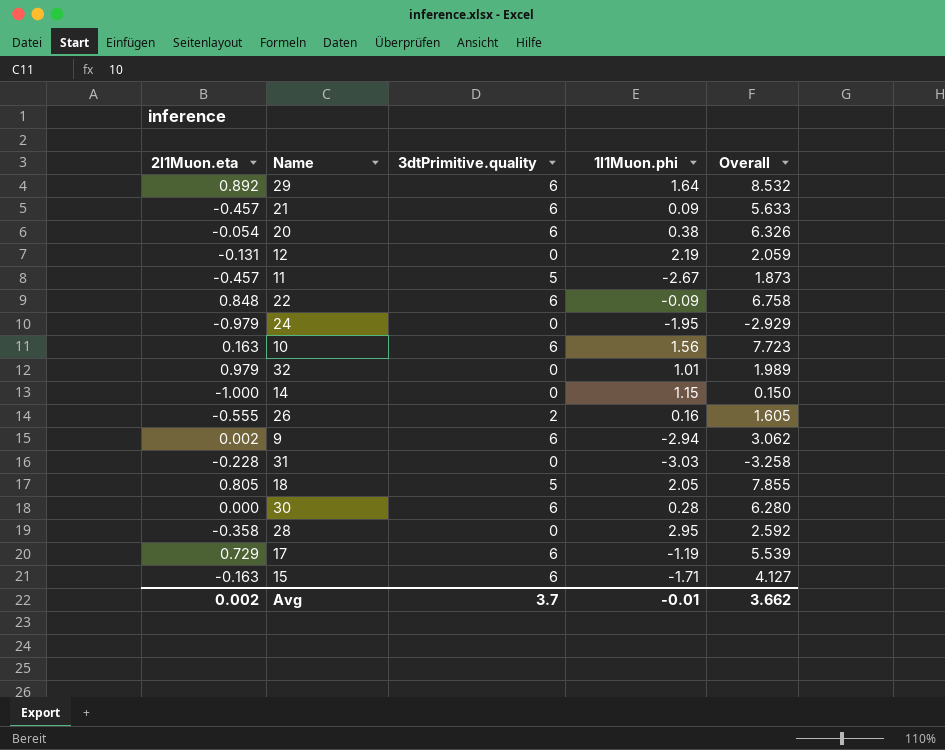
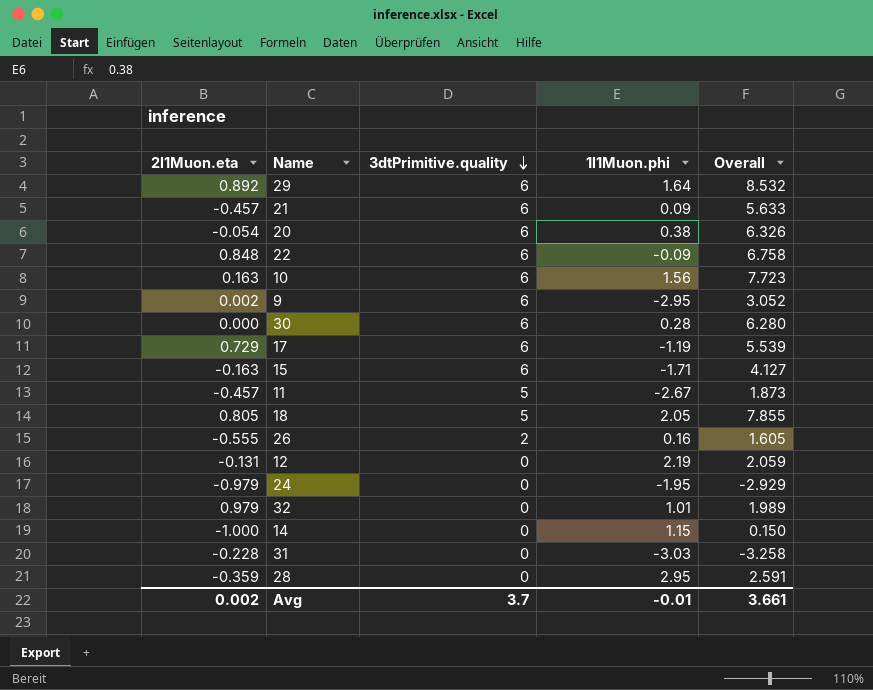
row order: none -> 3dtPrimitive.quality descending
9 | 1l1Muon.phi: -2.94 -> -2.95
9 | Overall: 3.062 -> 3.052
28 | 2l1Muon.eta: -0.358 -> -0.359
28 | Overall: 2.592 -> 2.591
Avg | Overall: 3.662 -> 3.661

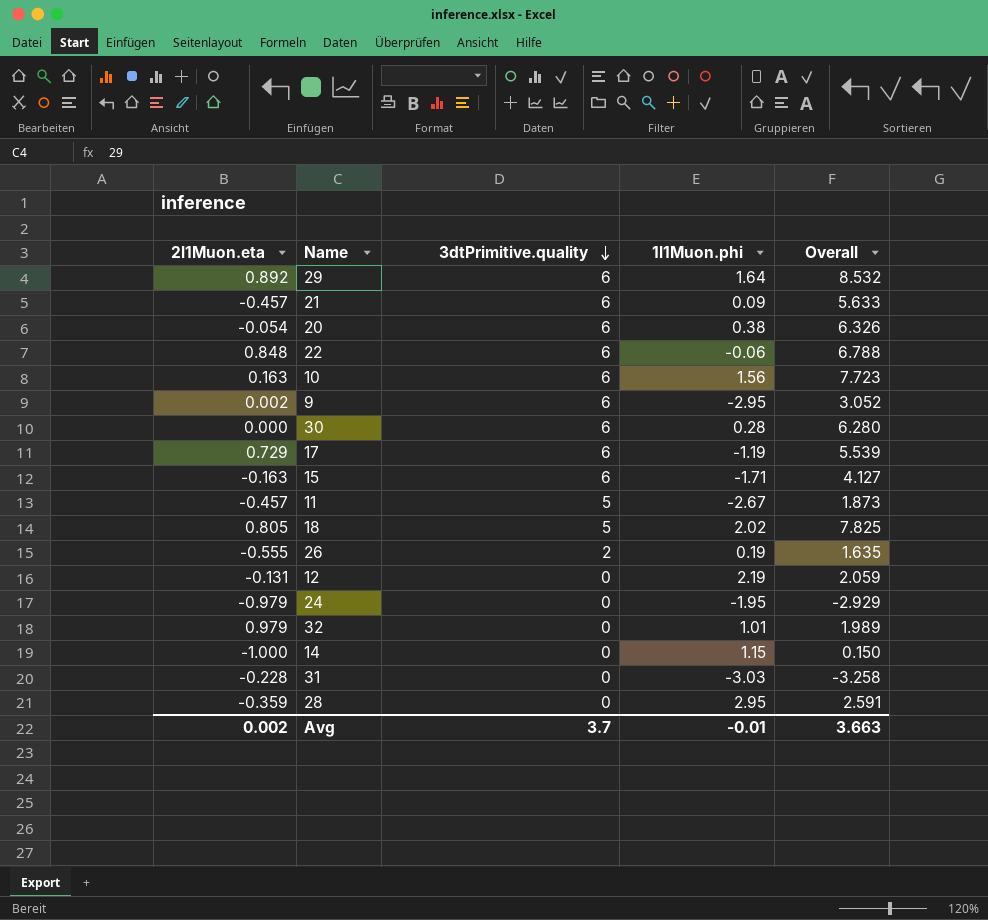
22 | 1l1Muon.phi: -0.09 -> -0.06
22 | Overall: 6.758 -> 6.788
18 | 1l1Muon.phi: 2.05 -> 2.02
18 | Overall: 7.855 -> 7.825
26 | 1l1Muon.phi: 0.16 -> 0.19
26 | Overall: 1.605 -> 1.635
Avg | Overall: 3.661 -> 3.663

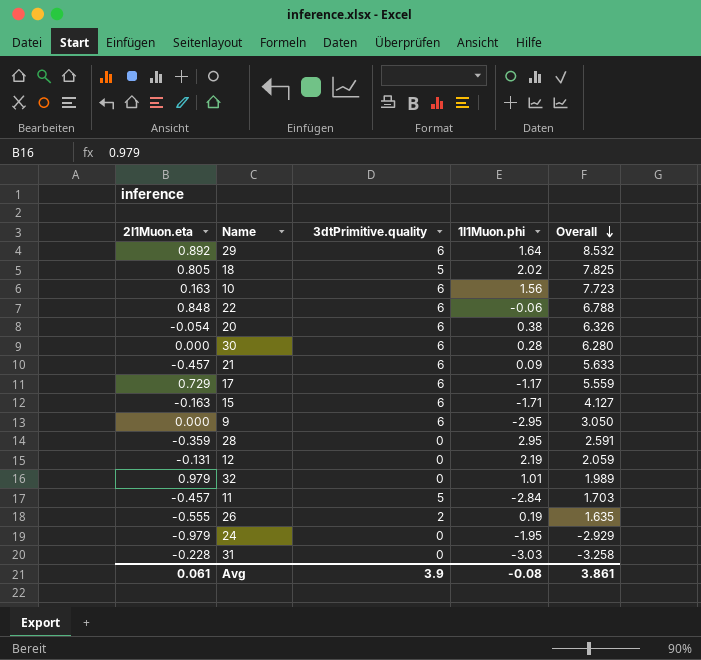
row order: 3dtPrimitive.quality descending -> Overall descending
row 14: -1.000 | 0 | 1.15 | 0.150 -> none
17 | 1l1Muon.phi: -1.19 -> -1.17
17 | Overall: 5.539 -> 5.559
9 | 2l1Muon.eta: 0.002 -> 0.000
9 | Overall: 3.052 -> 3.050
11 | 1l1Muon.phi: -2.67 -> -2.84
11 | Overall: 1.873 -> 1.703
Avg | 2l1Muon.eta: 0.002 -> 0.061
Avg | 3dtPrimitive.quality: 3.7 -> 3.9
Avg | 1l1Muon.phi: -0.01 -> -0.08
Avg | Overall: 3.663 -> 3.861

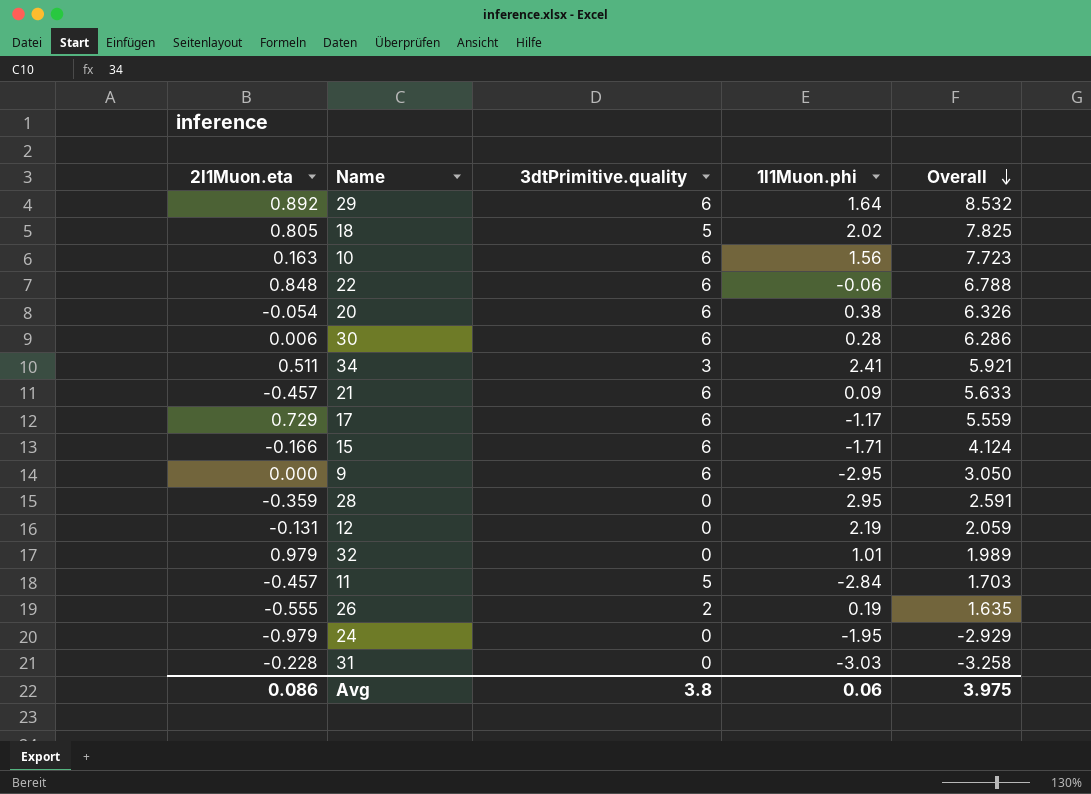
30 | 2l1Muon.eta: 0.000 -> 0.006
30 | Overall: 6.280 -> 6.286
row 34: none -> 0.511 | 3 | 2.41 | 5.921
15 | 2l1Muon.eta: -0.163 -> -0.166
15 | Overall: 4.127 -> 4.124
Avg | 2l1Muon.eta: 0.061 -> 0.086
Avg | 3dtPrimitive.quality: 3.9 -> 3.8
Avg | 1l1Muon.phi: -0.08 -> 0.06
Avg | Overall: 3.861 -> 3.975

